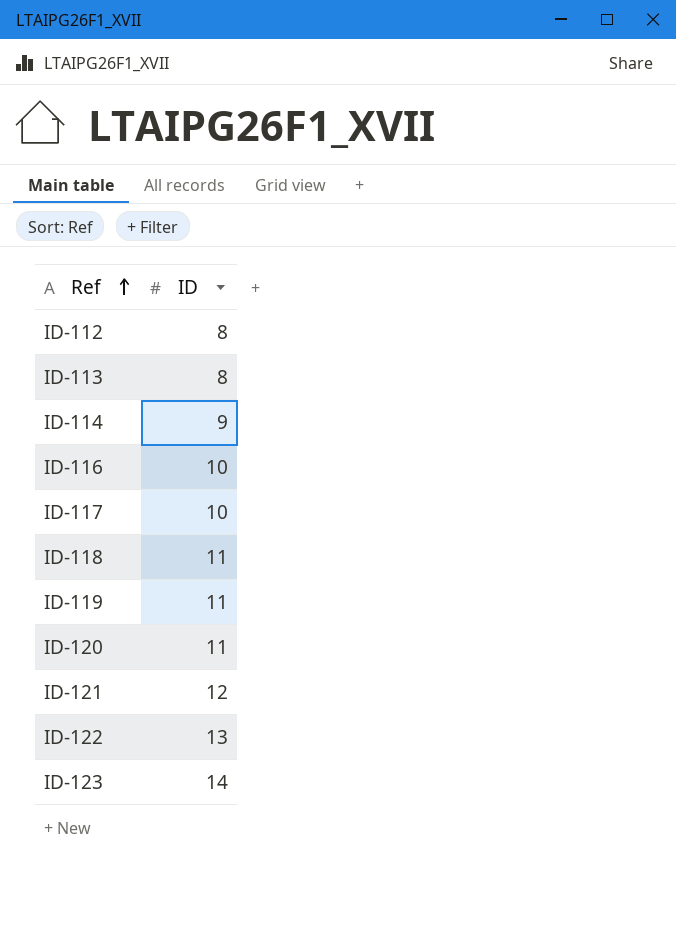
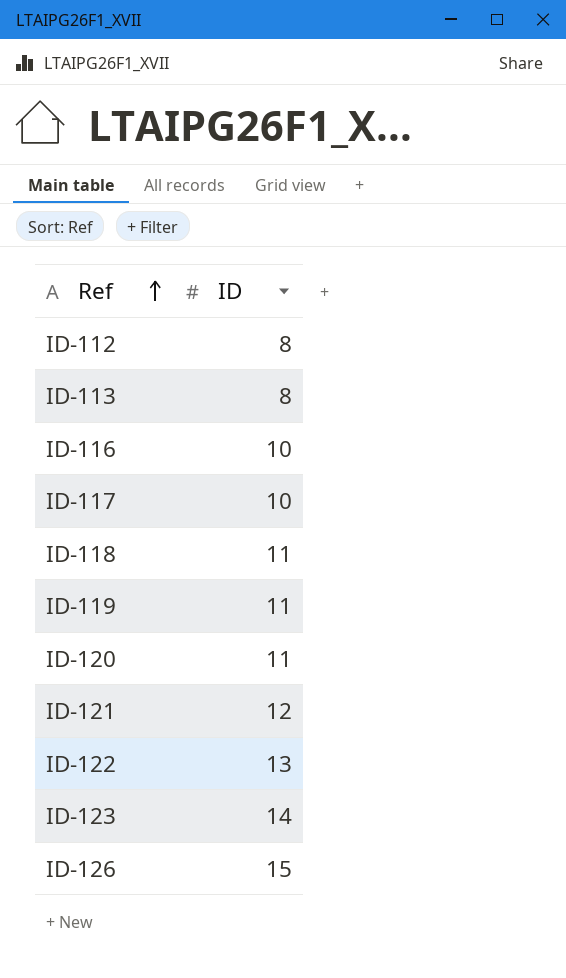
row ID-114: 9 -> none
row ID-126: none -> 15

